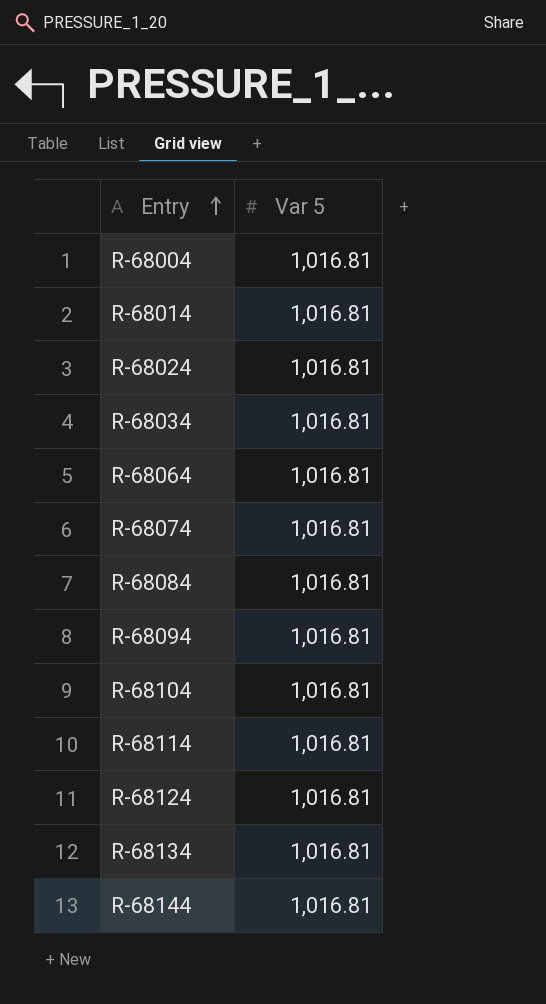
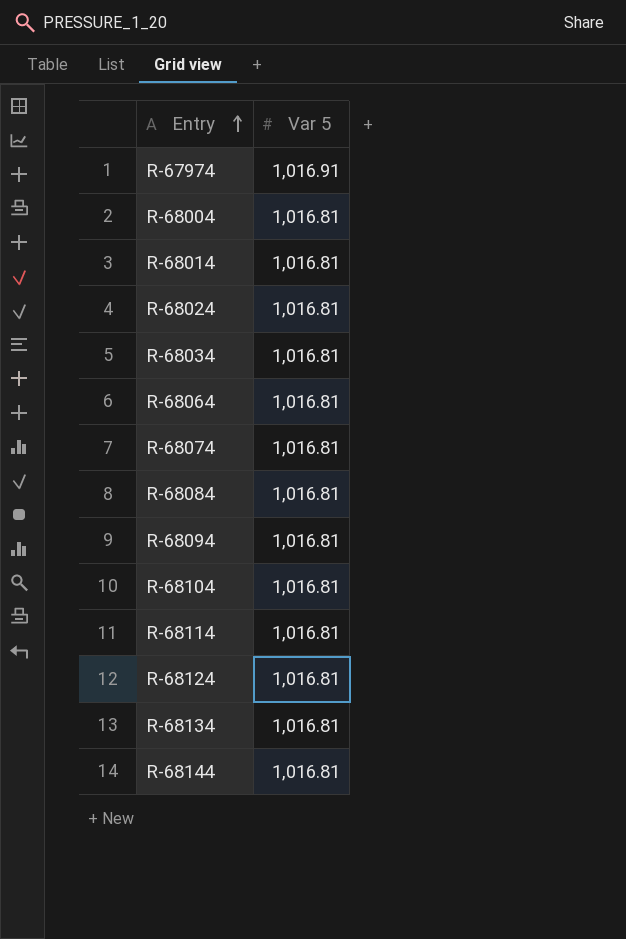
row R-67974: none -> 1,016.91

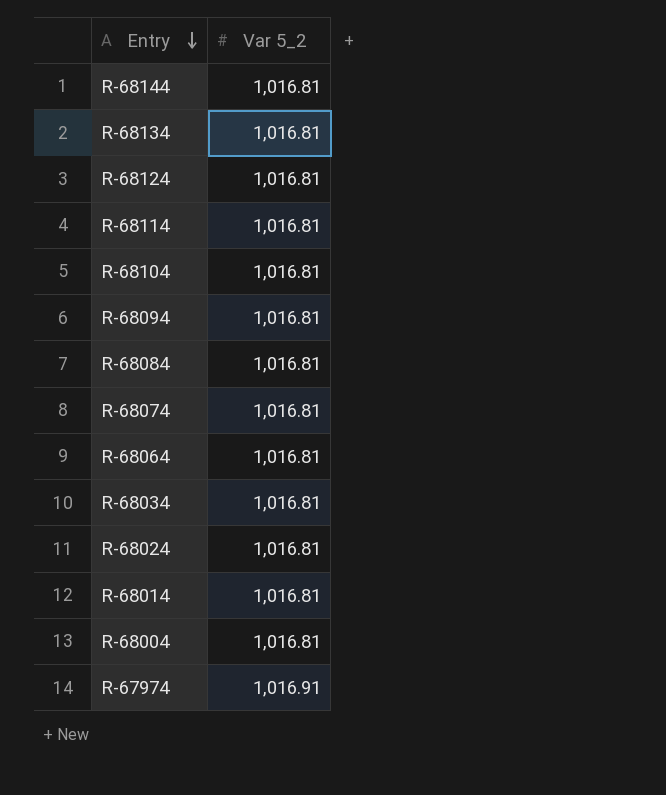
row order: Entry ascending -> Entry descending
column name: Var 5 -> Var 5_2

